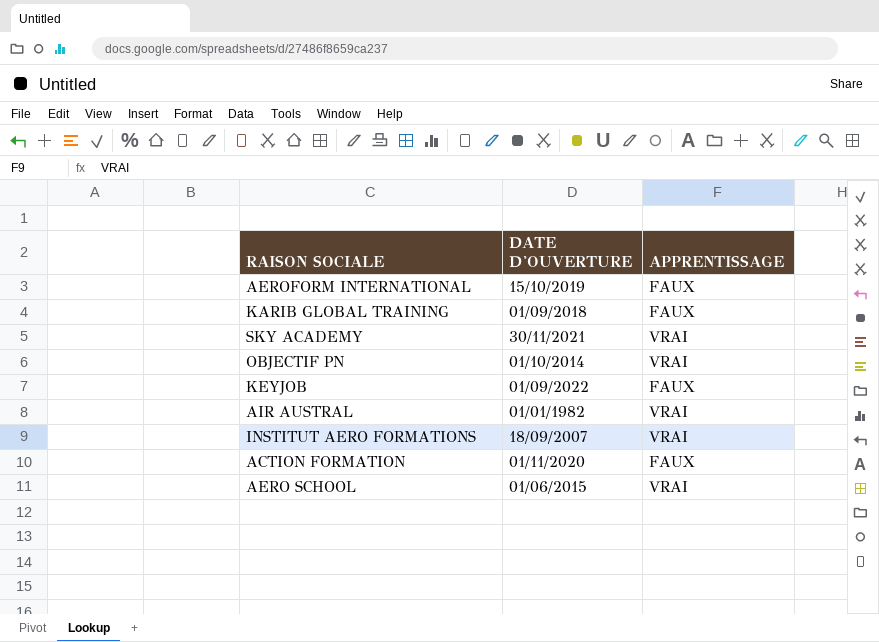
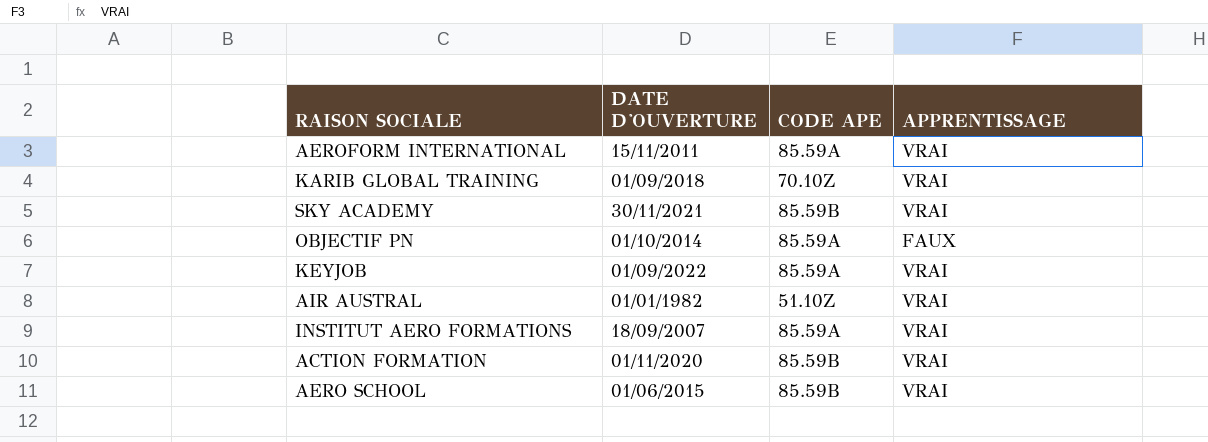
column CODE APE | position: none -> 3
AEROFORM INTERNATIONAL | DATE D'OUVERTURE: 15/10/2019 -> 15/11/2011
AEROFORM INTERNATIONAL | APPRENTISSAGE: FAUX -> VRAI
KARIB GLOBAL TRAINING | APPRENTISSAGE: FAUX -> VRAI
OBJECTIF PN | APPRENTISSAGE: VRAI -> FAUX
KEYJOB | APPRENTISSAGE: FAUX -> VRAI
ACTION FORMATION | APPRENTISSAGE: FAUX -> VRAI

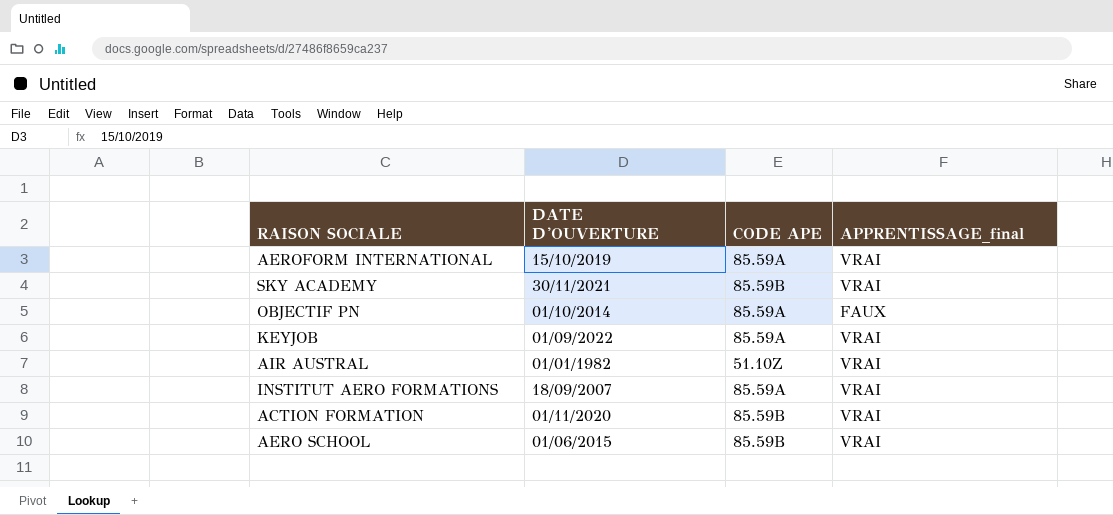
column name: APPRENTISSAGE -> APPRENTISSAGE_final
row KARIB GLOBAL TRAINING: 01/09/2018 | 70.10Z | VRAI -> none
AEROFORM INTERNATIONAL | DATE D'OUVERTURE: 15/11/2011 -> 15/10/2019

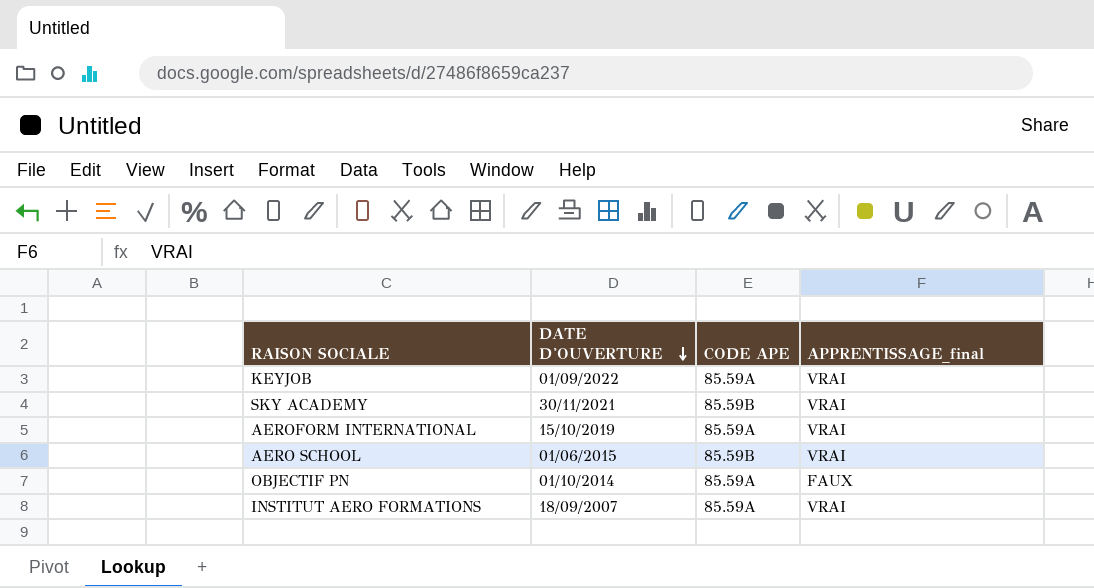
row order: none -> DATE D'OUVERTURE descending
row AIR AUSTRAL: 01/01/1982 | 51.10Z | VRAI -> none
row ACTION FORMATION: 01/11/2020 | 85.59B | VRAI -> none

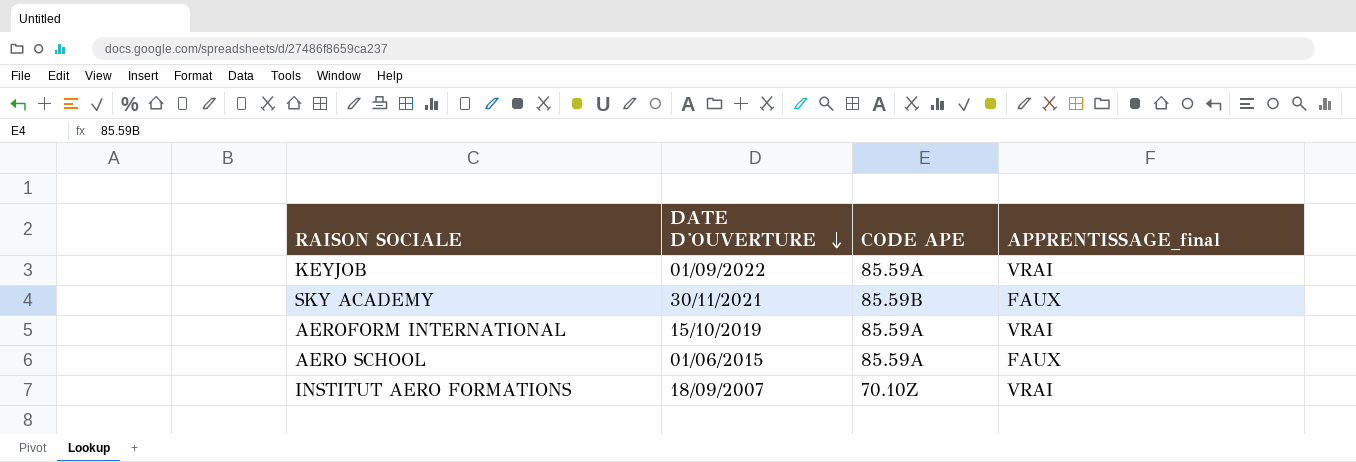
row OBJECTIF PN: 01/10/2014 | 85.59A | FAUX -> none
SKY ACADEMY | APPRENTISSAGE_final: VRAI -> FAUX
AERO SCHOOL | CODE APE: 85.59B -> 85.59A
AERO SCHOOL | APPRENTISSAGE_final: VRAI -> FAUX
INSTITUT AERO FORMATIONS | CODE APE: 85.59A -> 70.10Z

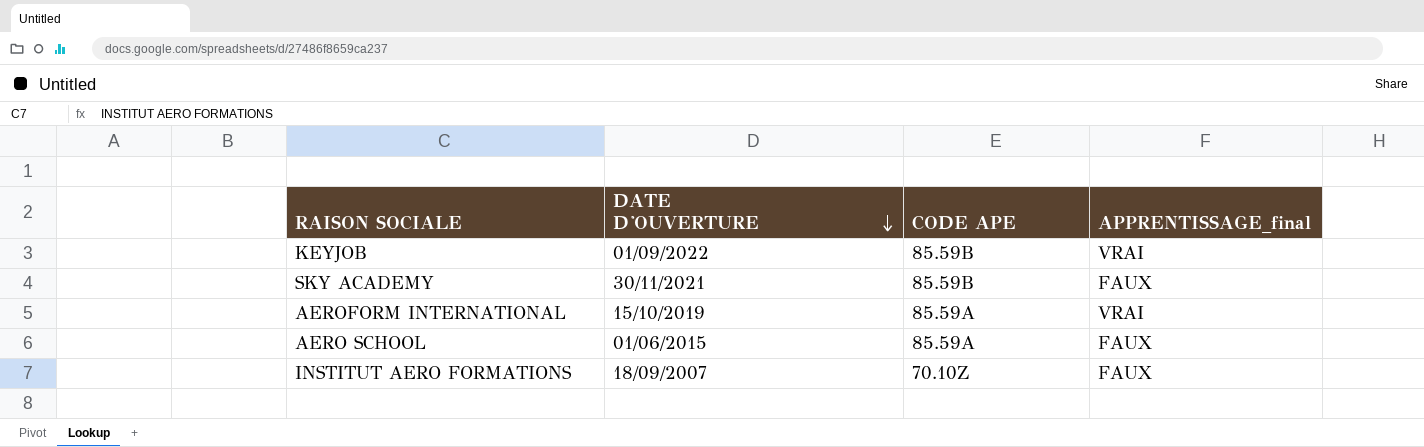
KEYJOB | CODE APE: 85.59A -> 85.59B
INSTITUT AERO FORMATIONS | APPRENTISSAGE_final: VRAI -> FAUX

